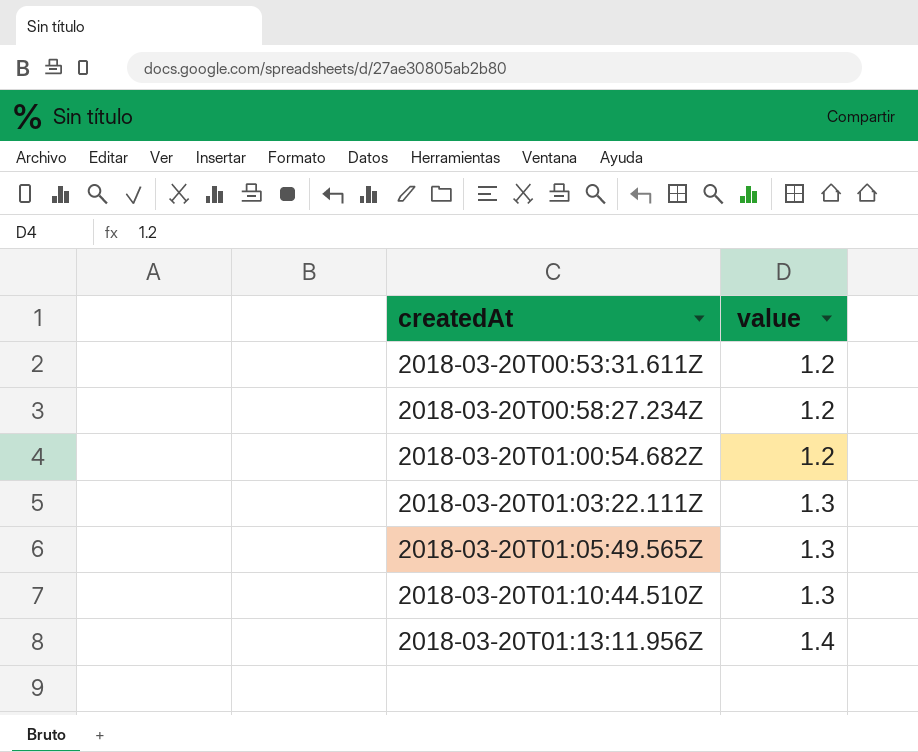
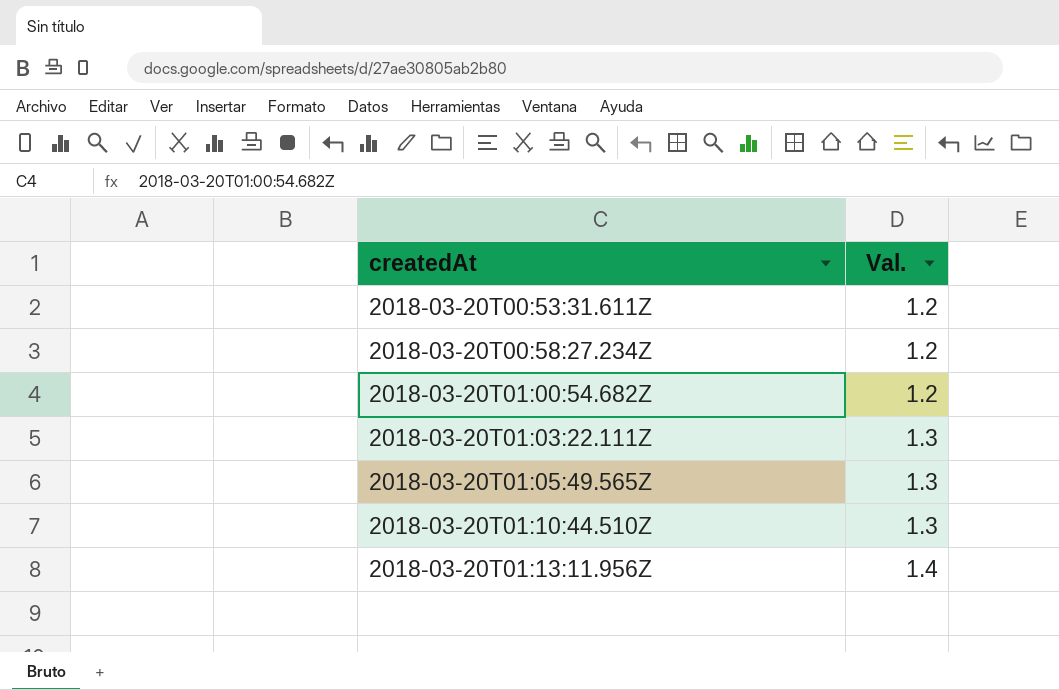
column name: value -> Val.

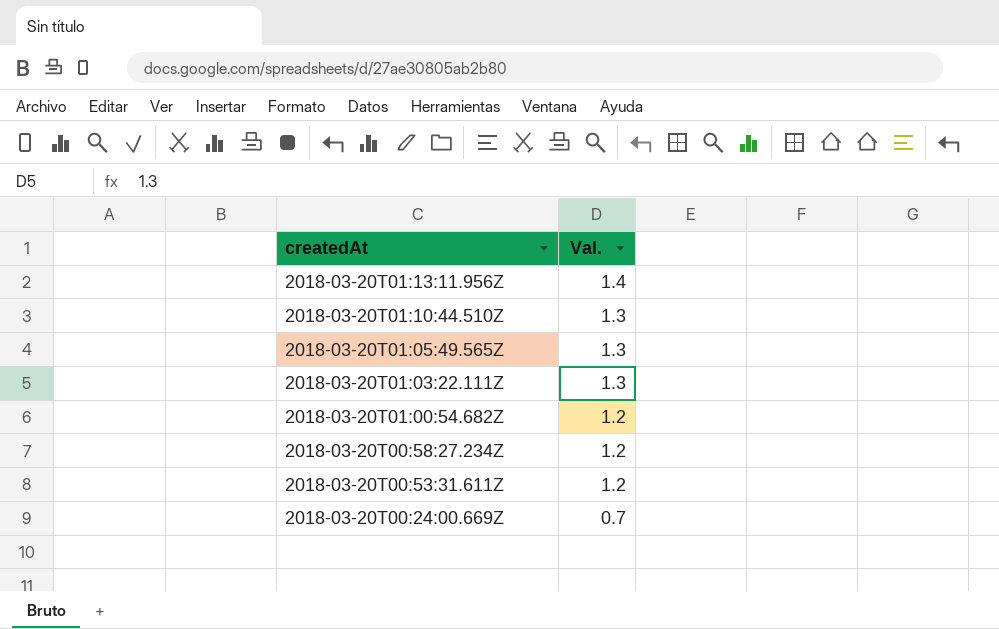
row order: createdAt ascending -> createdAt descending
row 2018-03-20T00:24:00.669Z: none -> 0.7

